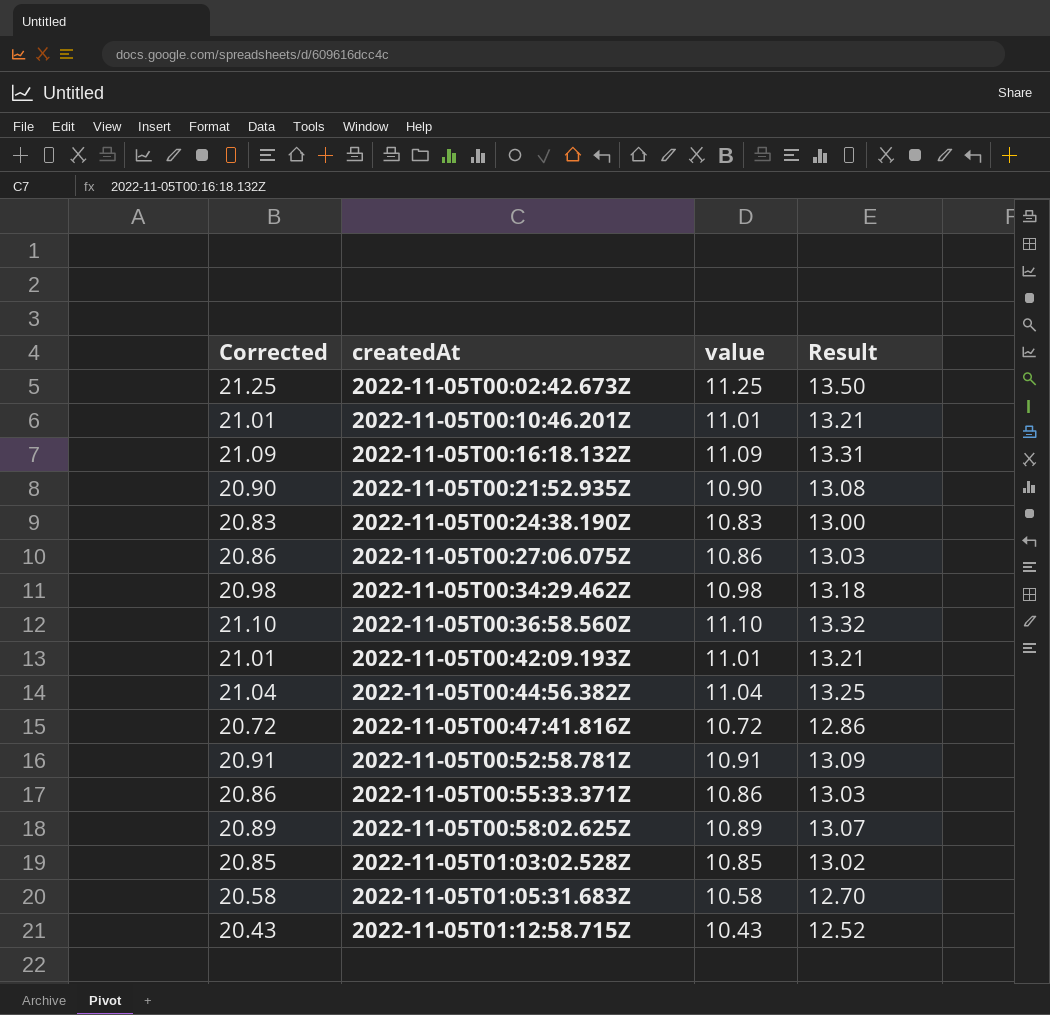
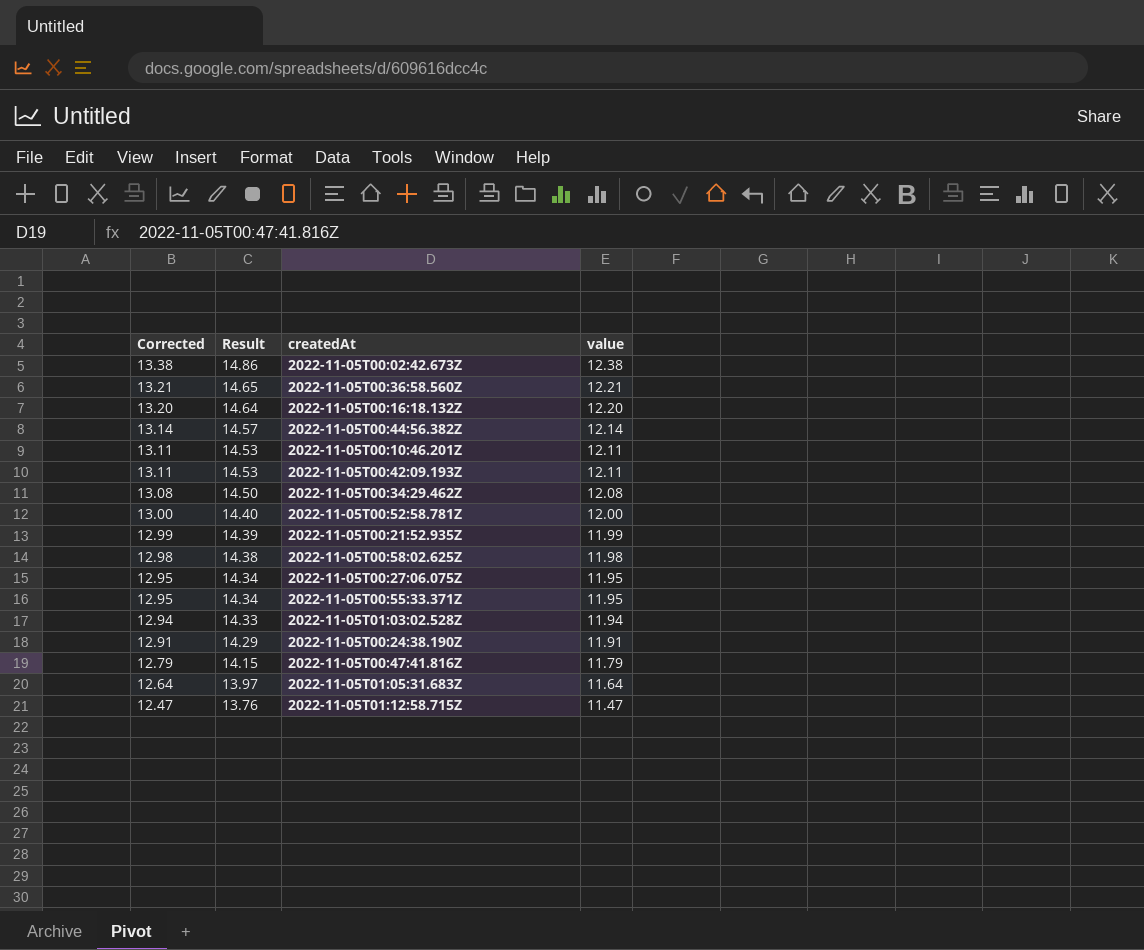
row order: createdAt ascending -> Corrected descending
column Corrected | formula: [value] + 10 -> [value] + 1
column Result | position: 4 -> 2
2022-11-05T00:02:42.673Z | Result: 13.50 -> 14.86
2022-11-05T00:02:42.673Z | value: 11.25 -> 12.38
2022-11-05T00:36:58.560Z | Result: 13.32 -> 14.65
2022-11-05T00:36:58.560Z | value: 11.10 -> 12.21
2022-11-05T00:16:18.132Z | Result: 13.31 -> 14.64
2022-11-05T00:16:18.132Z | value: 11.09 -> 12.20
2022-11-05T00:44:56.382Z | Result: 13.25 -> 14.57
2022-11-05T00:44:56.382Z | value: 11.04 -> 12.14
2022-11-05T00:10:46.201Z | Result: 13.21 -> 14.53
2022-11-05T00:10:46.201Z | value: 11.01 -> 12.11
2022-11-05T00:42:09.193Z | Result: 13.21 -> 14.53
2022-11-05T00:42:09.193Z | value: 11.01 -> 12.11
2022-11-05T00:34:29.462Z | Result: 13.18 -> 14.50
2022-11-05T00:34:29.462Z | value: 10.98 -> 12.08
2022-11-05T00:52:58.781Z | Result: 13.09 -> 14.40
2022-11-05T00:52:58.781Z | value: 10.91 -> 12.00
2022-11-05T00:21:52.935Z | Result: 13.08 -> 14.39
2022-11-05T00:21:52.935Z | value: 10.90 -> 11.99
2022-11-05T00:58:02.625Z | Result: 13.07 -> 14.38
2022-11-05T00:58:02.625Z | value: 10.89 -> 11.98
2022-11-05T00:27:06.075Z | Result: 13.03 -> 14.34
2022-11-05T00:27:06.075Z | value: 10.86 -> 11.95
2022-11-05T00:55:33.371Z | Result: 13.03 -> 14.34
2022-11-05T00:55:33.371Z | value: 10.86 -> 11.95
2022-11-05T01:03:02.528Z | Result: 13.02 -> 14.33
2022-11-05T01:03:02.528Z | value: 10.85 -> 11.94
2022-11-05T00:24:38.190Z | Result: 13.00 -> 14.29
2022-11-05T00:24:38.190Z | value: 10.83 -> 11.91
2022-11-05T00:47:41.816Z | Result: 12.86 -> 14.15
2022-11-05T00:47:41.816Z | value: 10.72 -> 11.79
2022-11-05T01:05:31.683Z | Result: 12.70 -> 13.97
2022-11-05T01:05:31.683Z | value: 10.58 -> 11.64
2022-11-05T01:12:58.715Z | Result: 12.52 -> 13.76
2022-11-05T01:12:58.715Z | value: 10.43 -> 11.47

